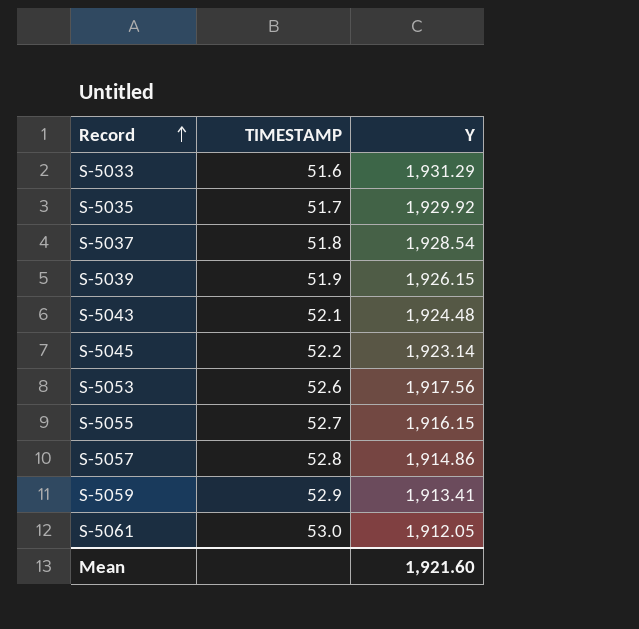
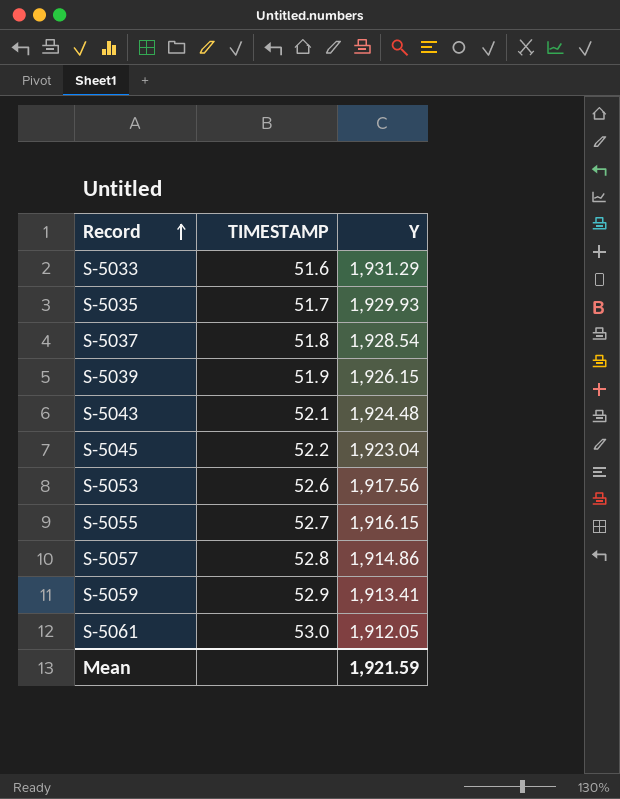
S-5035 | Y: 1,929.92 -> 1,929.93
S-5045 | Y: 1,923.14 -> 1,923.04
Mean | Y: 1,921.60 -> 1,921.59

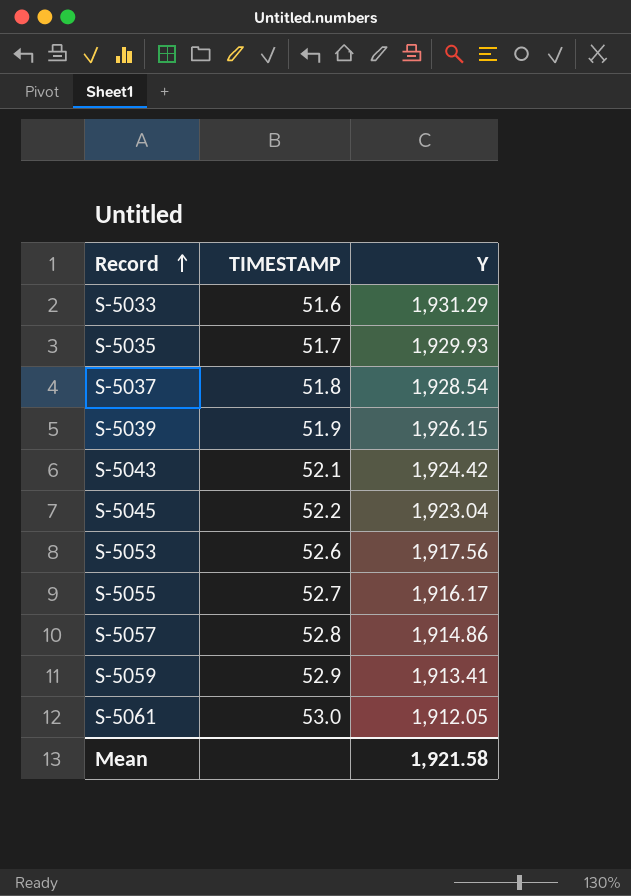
S-5043 | Y: 1,924.48 -> 1,924.42
S-5055 | Y: 1,916.15 -> 1,916.17
Mean | Y: 1,921.59 -> 1,921.58

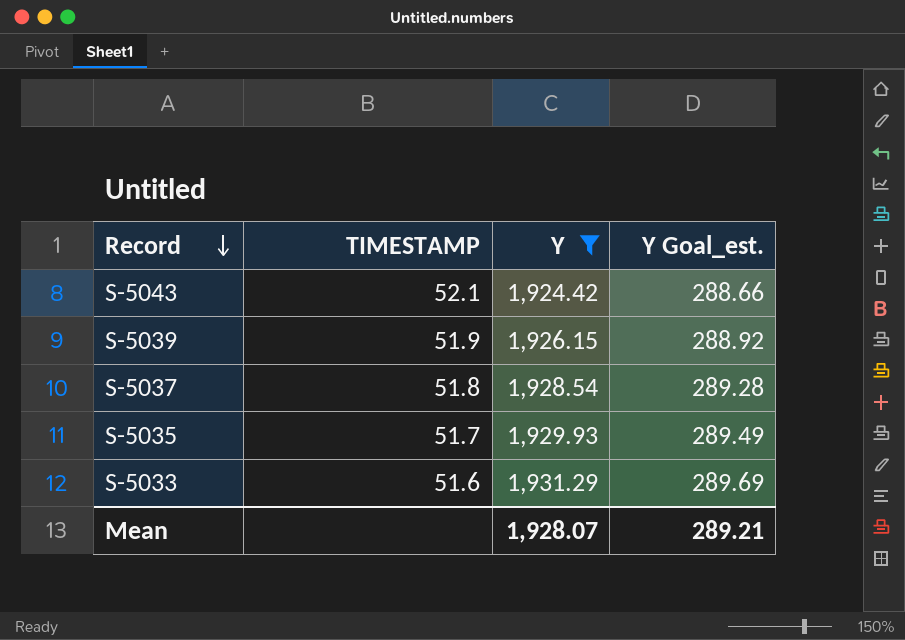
filter: none -> Y >= 1,924.42
row order: Record ascending -> Record descending
column Y Goal_est. | formula: none -> [Y] * 0.15
Mean | Y: 1,921.58 -> 1,928.07

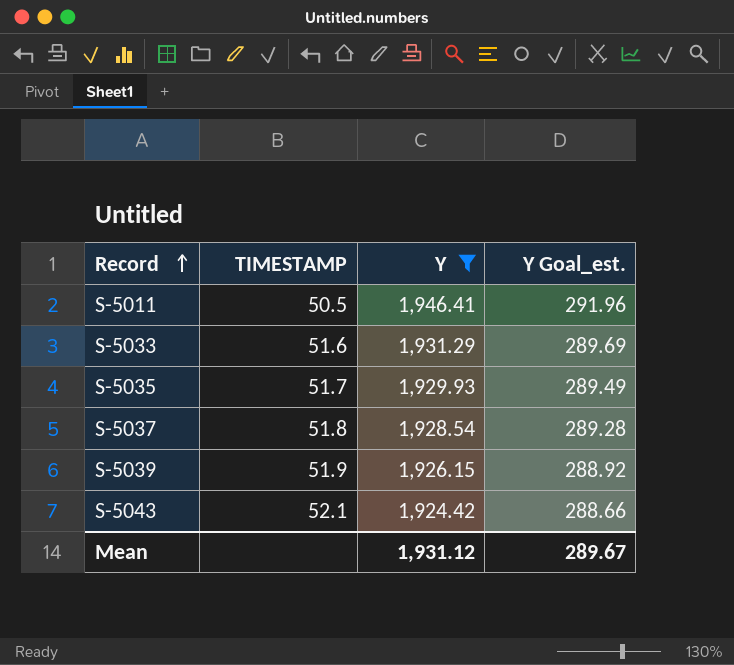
row order: Record descending -> Record ascending
row S-5011: none -> 50.5 | 1,946.41 | 291.96
Mean | Y: 1,928.07 -> 1,931.12
Mean | Y Goal_est.: 289.21 -> 289.67

